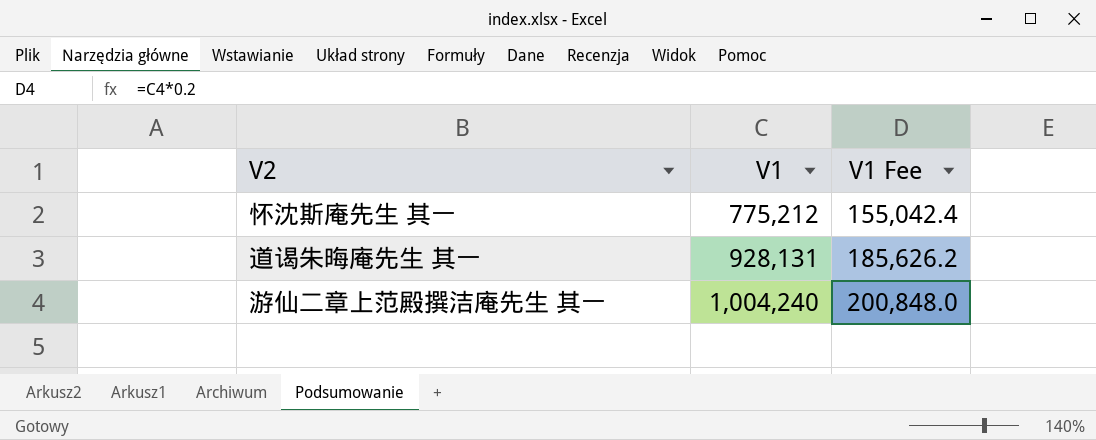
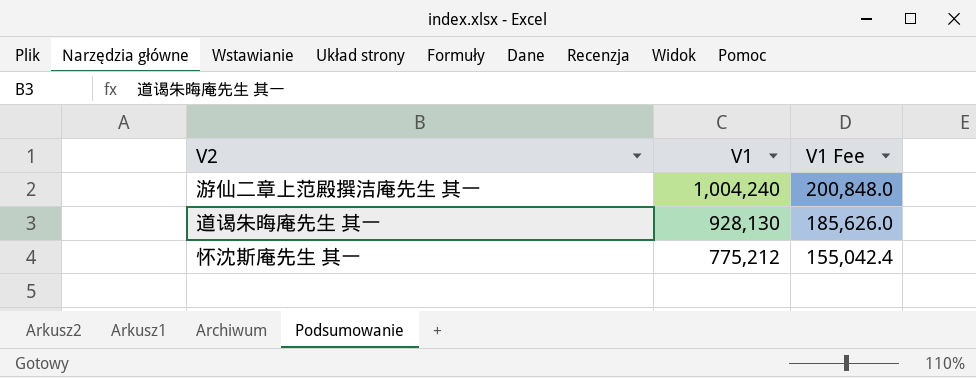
row order: V1 ascending -> V1 descending
道谒朱晦庵先生 其一 | V1: 928,131 -> 928,130
道谒朱晦庵先生 其一 | V1 Fee: 185,626.2 -> 185,626.0

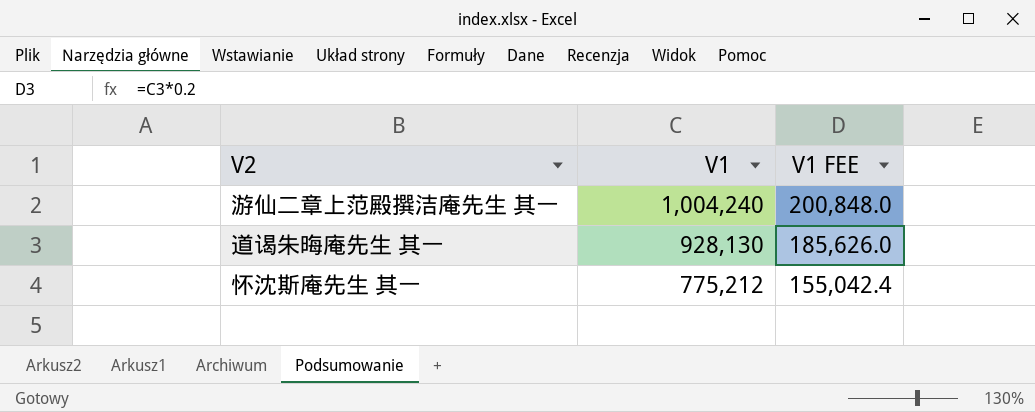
column name: V1 Fee -> V1 FEE

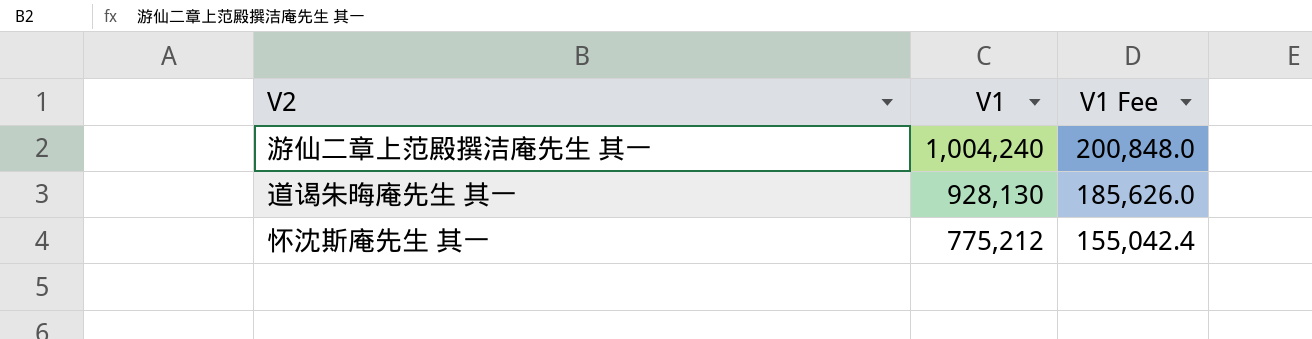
column name: V1 FEE -> V1 Fee

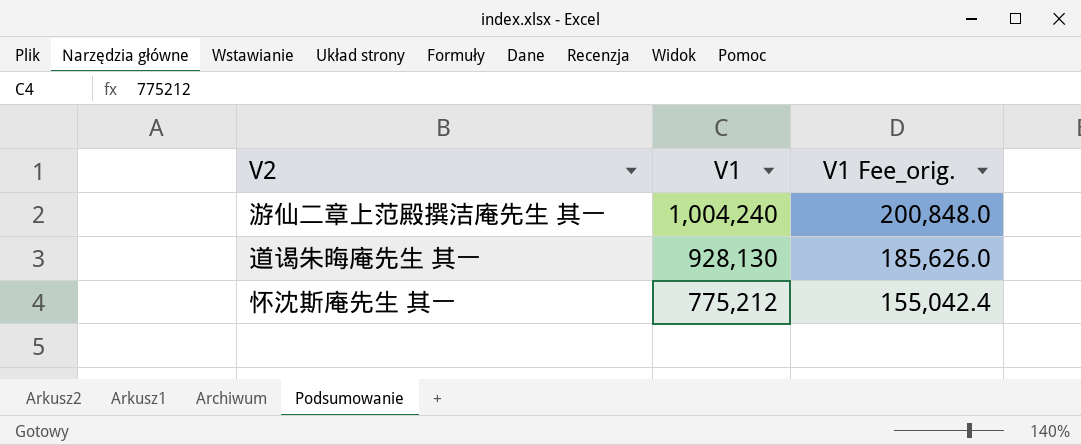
column name: V1 Fee -> V1 Fee_orig.

